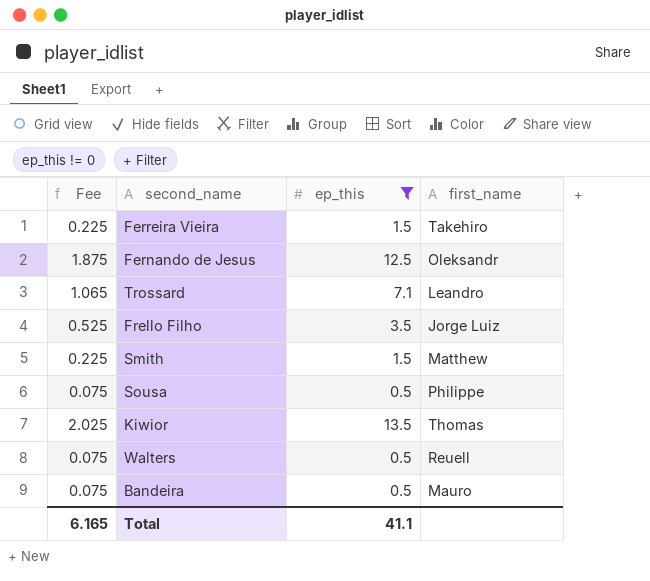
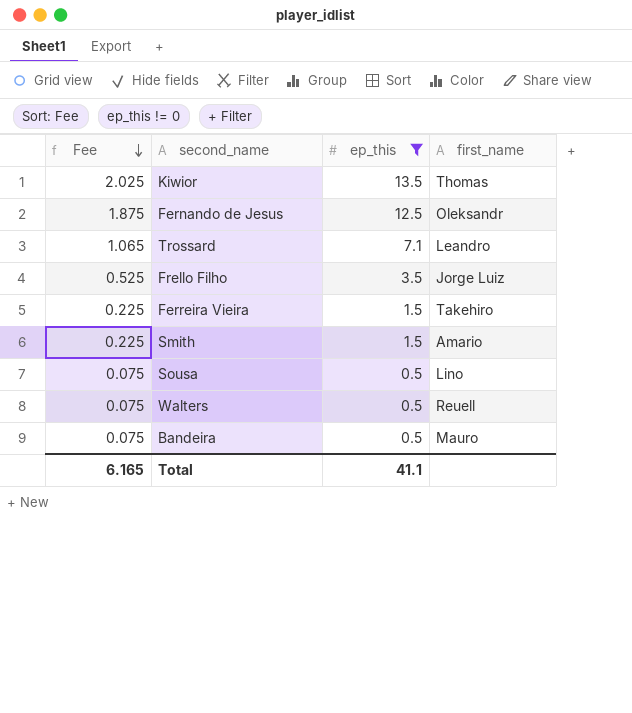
row order: none -> Fee descending
Smith | first_name: Matthew -> Amario
Sousa | first_name: Philippe -> Lino

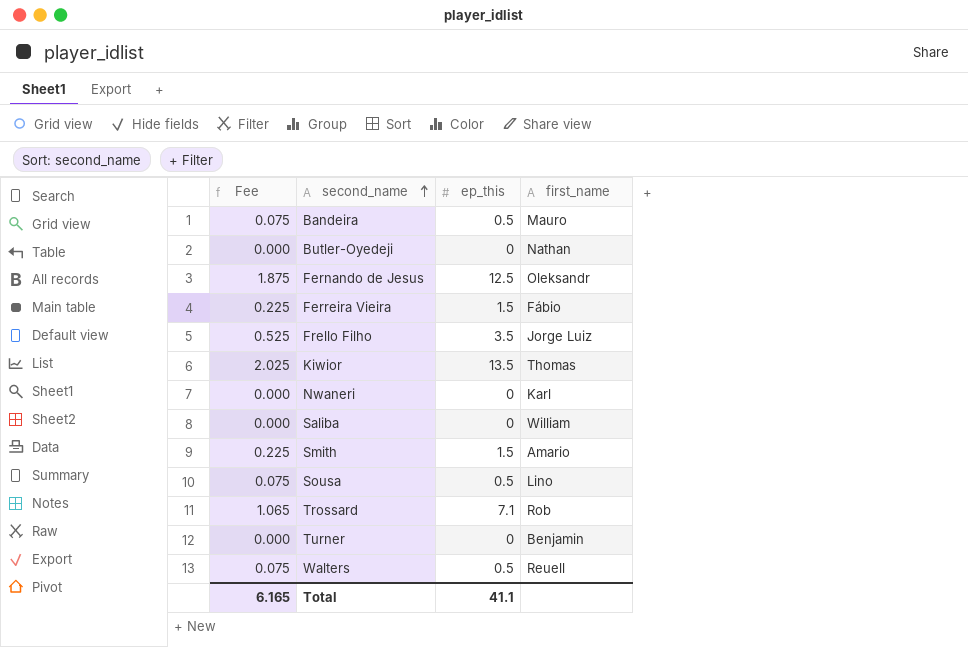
filter: ep_this != 0 -> none
row order: Fee descending -> second_name ascending
Ferreira Vieira | first_name: Takehiro -> Fábio
Trossard | first_name: Leandro -> Rob

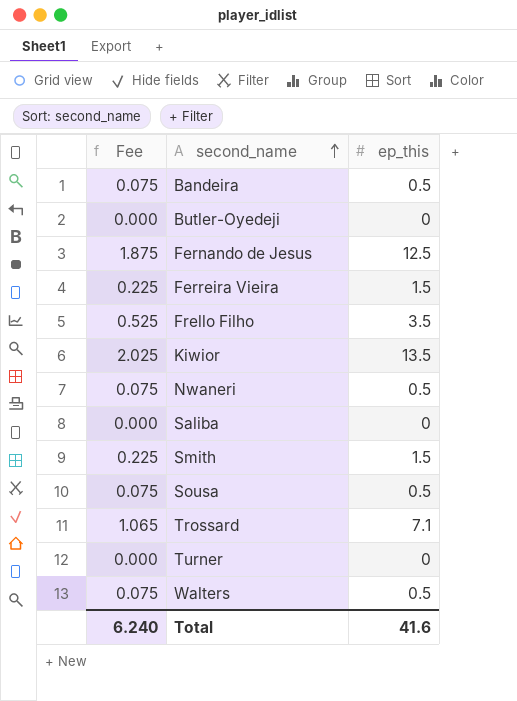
column first_name | position: 4 -> none
Nwaneri | Fee: 0.000 -> 0.075
Nwaneri | ep_this: 0 -> 0.5
Total | Fee: 6.165 -> 6.240
Total | ep_this: 41.1 -> 41.6

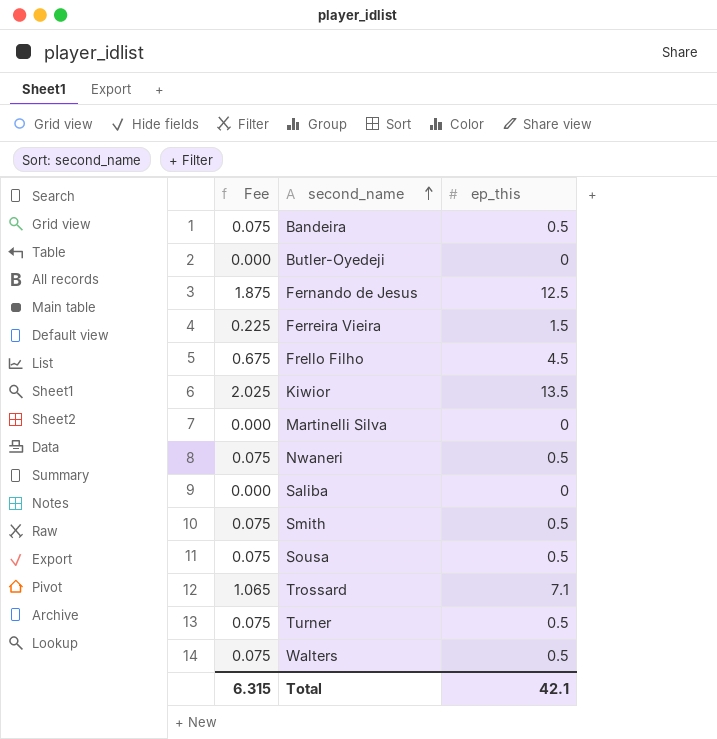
Frello Filho | Fee: 0.525 -> 0.675
Frello Filho | ep_this: 3.5 -> 4.5
row Martinelli Silva: none -> 0.000 | 0
Smith | Fee: 0.225 -> 0.075
Smith | ep_this: 1.5 -> 0.5
Turner | Fee: 0.000 -> 0.075
Turner | ep_this: 0 -> 0.5
Total | Fee: 6.240 -> 6.315
Total | ep_this: 41.6 -> 42.1

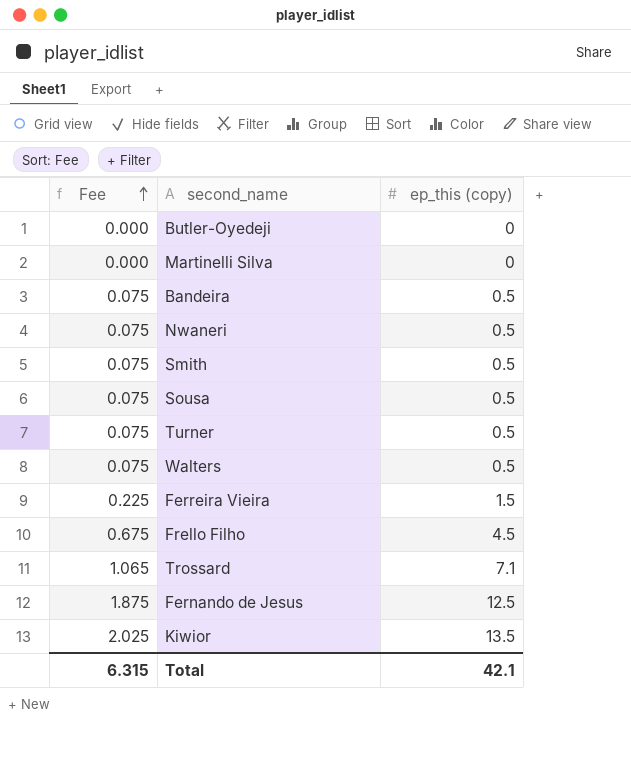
row order: second_name ascending -> Fee ascending
column name: ep_this -> ep_this (copy)
row Saliba: 0.000 | 0 -> none

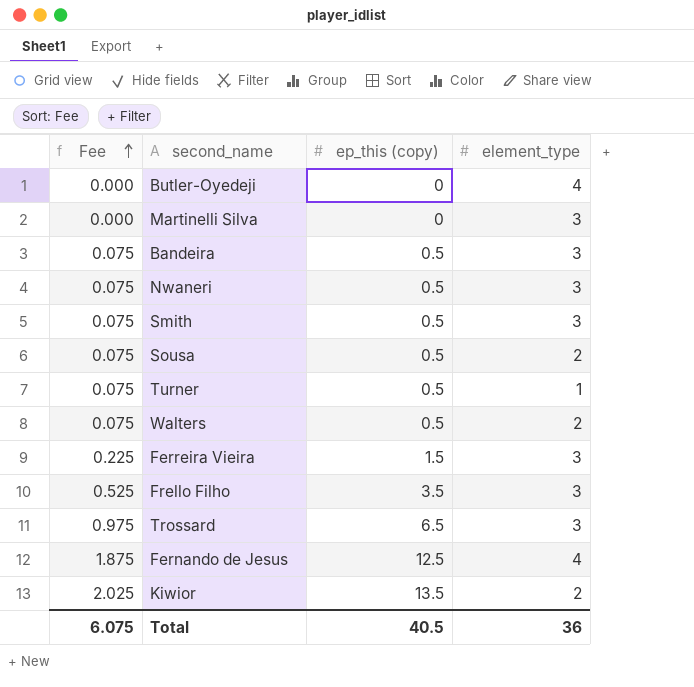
column element_type | position: none -> 4
Frello Filho | Fee: 0.675 -> 0.525
Frello Filho | ep_this (copy): 4.5 -> 3.5
Trossard | Fee: 1.065 -> 0.975
Trossard | ep_this (copy): 7.1 -> 6.5
Total | Fee: 6.315 -> 6.075
Total | ep_this (copy): 42.1 -> 40.5

